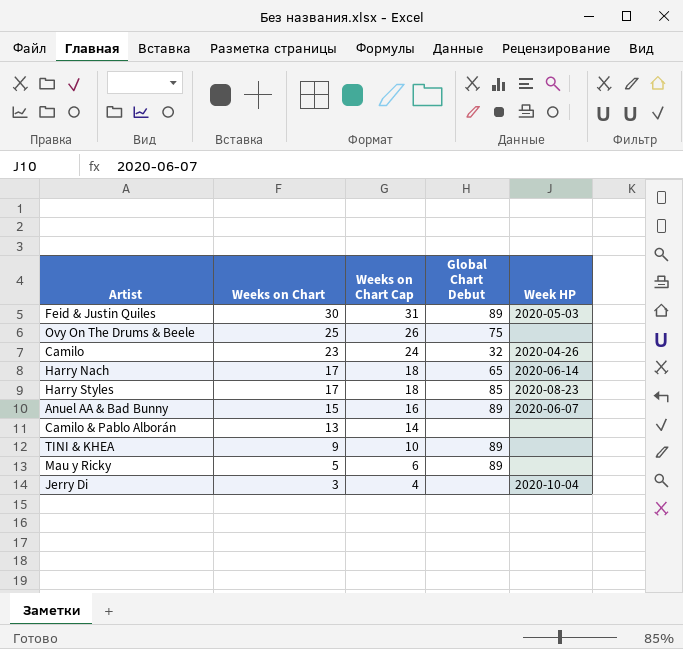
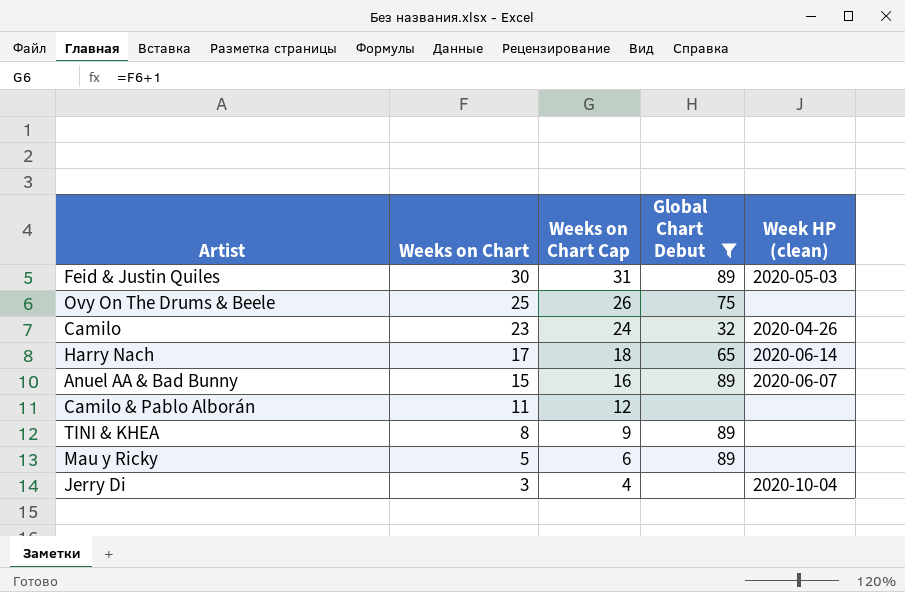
filter: none -> Global Chart Debut != 85
column name: Week HP -> Week HP (clean)
Camilo & Pablo Alborán | Weeks on Chart: 13 -> 11
Camilo & Pablo Alborán | Weeks on Chart Cap: 14 -> 12
TINI & KHEA | Weeks on Chart: 9 -> 8
TINI & KHEA | Weeks on Chart Cap: 10 -> 9

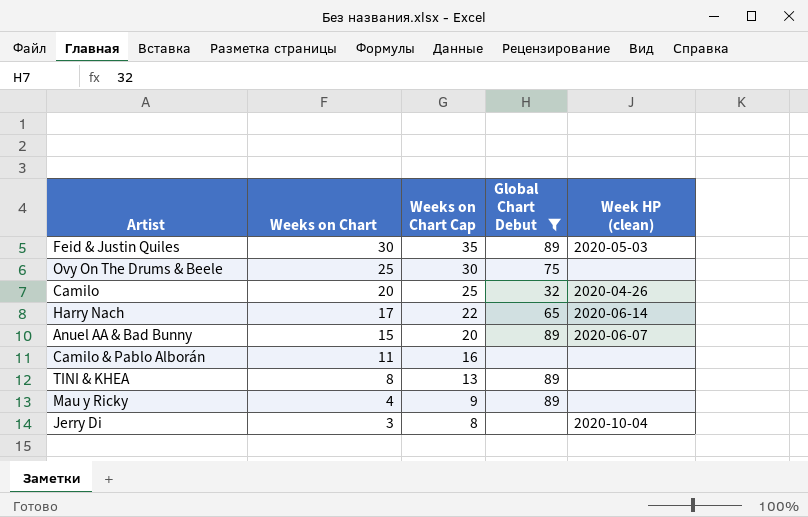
column Weeks on Chart Cap | formula: [Weeks on Chart] + 1 -> [Weeks on Chart] + 5
Camilo | Weeks on Chart: 23 -> 20
Mau y Ricky | Weeks on Chart: 5 -> 4

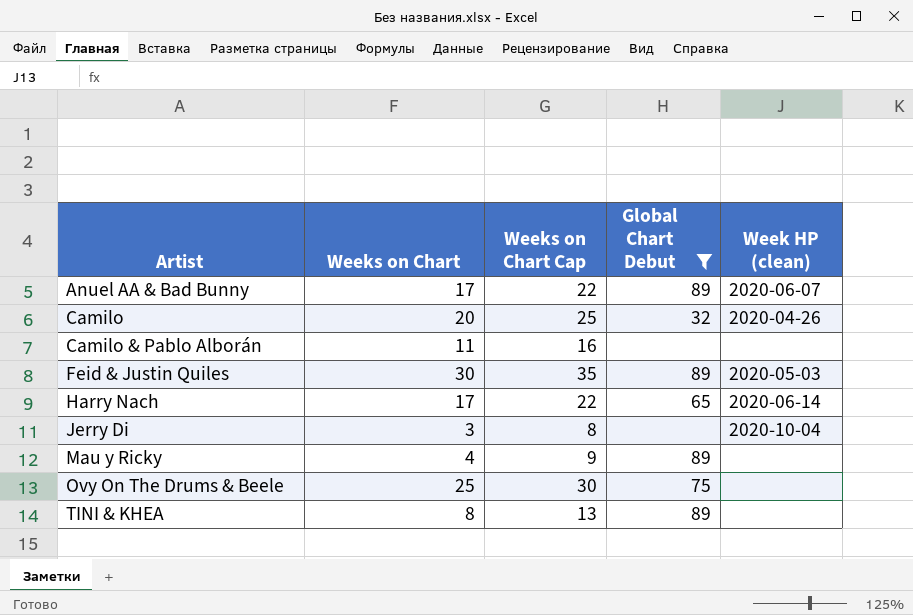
row order: Weeks on Chart descending -> Artist ascending
Anuel AA & Bad Bunny | Weeks on Chart: 15 -> 17
Anuel AA & Bad Bunny | Weeks on Chart Cap: 20 -> 22

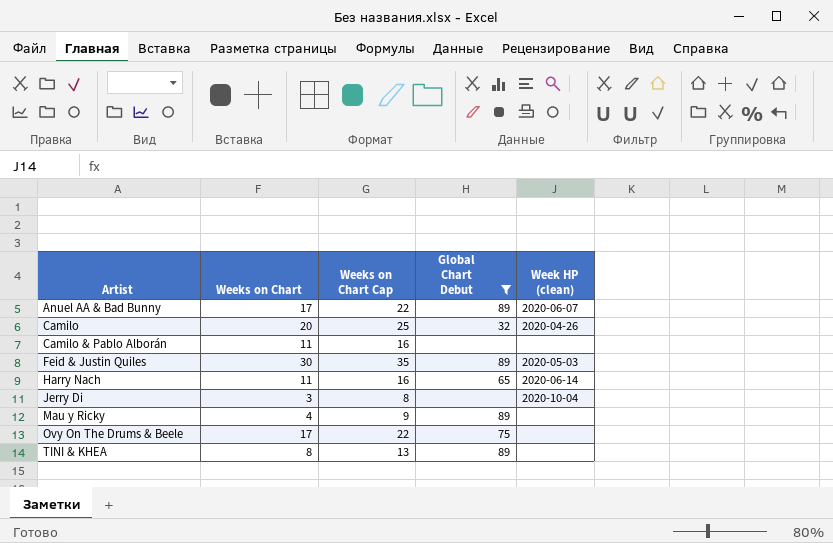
Harry Nach | Weeks on Chart: 17 -> 11
Harry Nach | Weeks on Chart Cap: 22 -> 16
Ovy On The Drums & Beele | Weeks on Chart: 25 -> 17
Ovy On The Drums & Beele | Weeks on Chart Cap: 30 -> 22

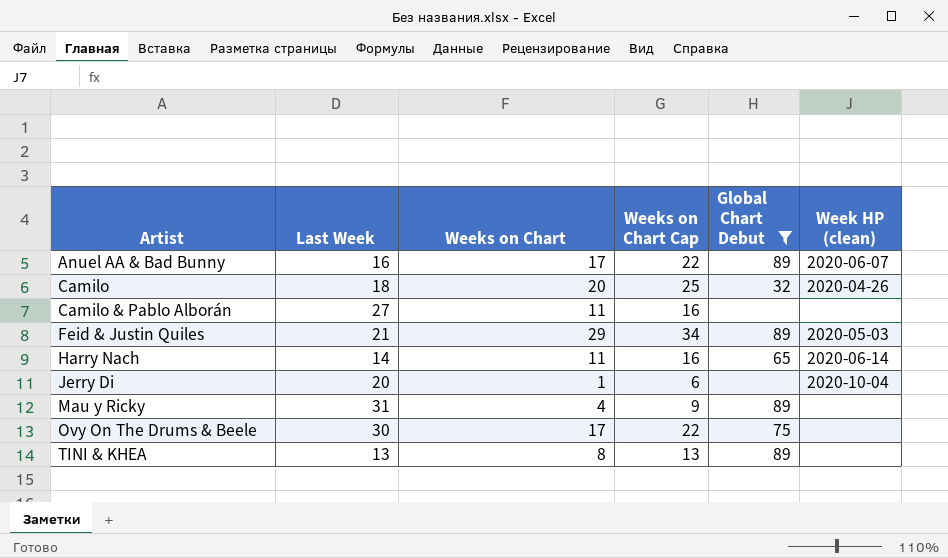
column Last Week | position: none -> 2
Feid & Justin Quiles | Weeks on Chart: 30 -> 29
Feid & Justin Quiles | Weeks on Chart Cap: 35 -> 34
Jerry Di | Weeks on Chart: 3 -> 1
Jerry Di | Weeks on Chart Cap: 8 -> 6

